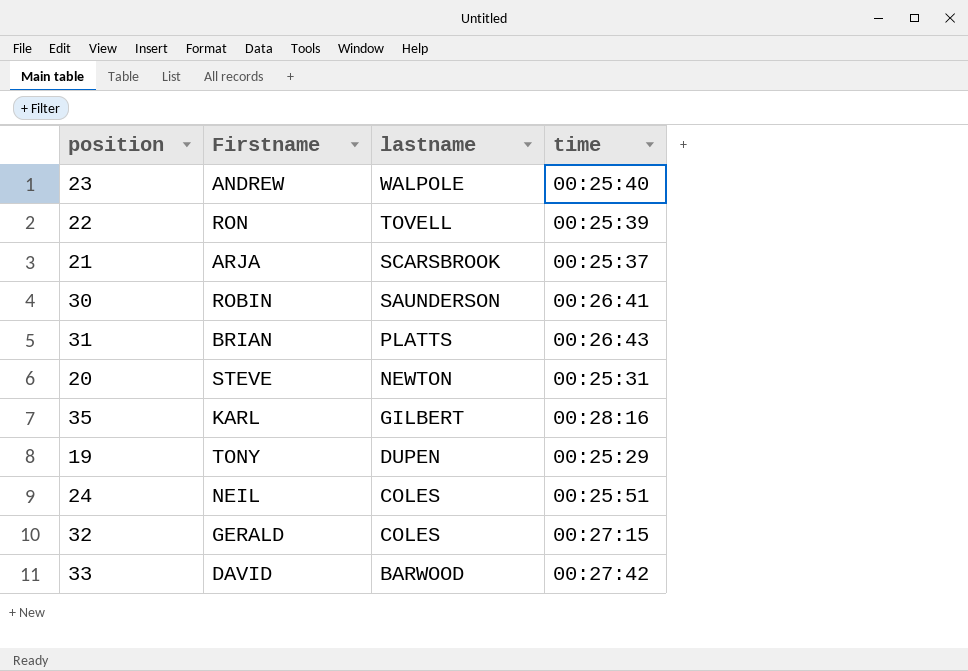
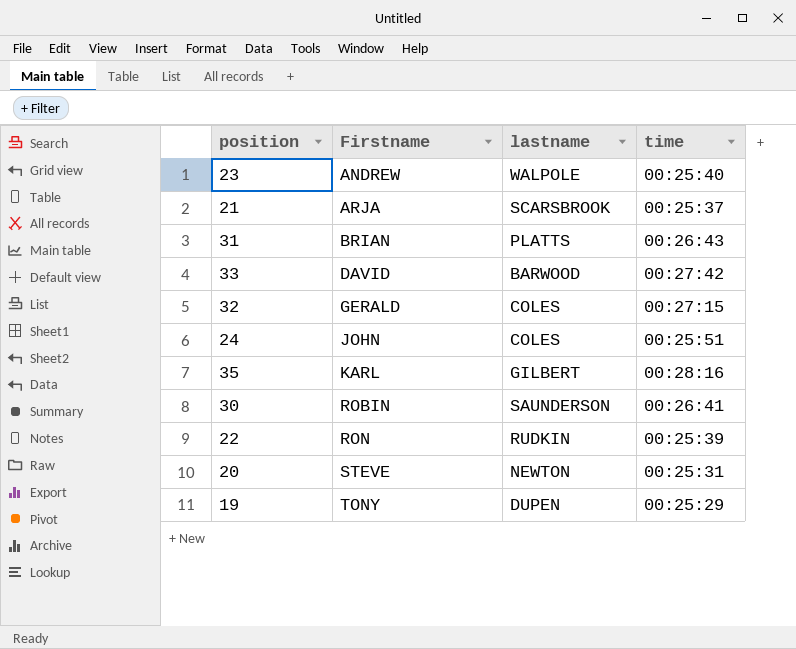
row order: lastname descending -> Firstname ascending
24 | Firstname: NEIL -> JOHN
22 | lastname: TOVELL -> RUDKIN

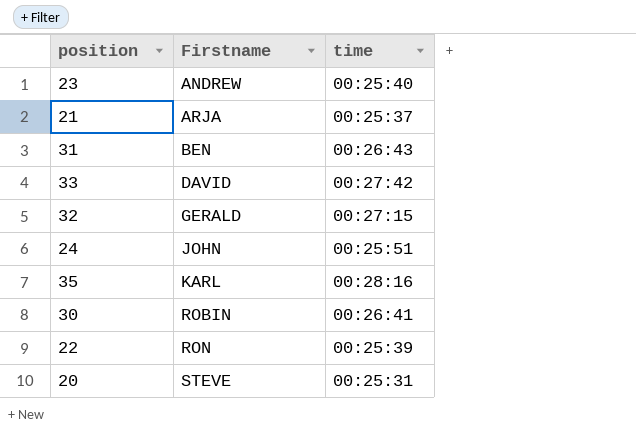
column lastname | position: 3 -> none
row 19: TONY | DUPEN | 00:25:29 -> none
31 | Firstname: BRIAN -> BEN

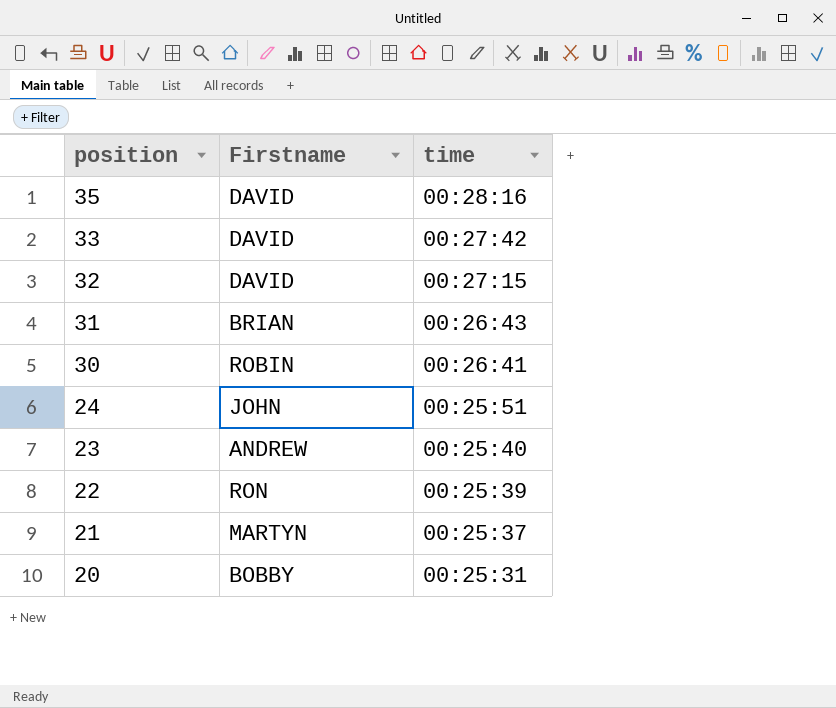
row order: Firstname ascending -> position descending
35 | Firstname: KARL -> DAVID
32 | Firstname: GERALD -> DAVID
31 | Firstname: BEN -> BRIAN
21 | Firstname: ARJA -> MARTYN
20 | Firstname: STEVE -> BOBBY

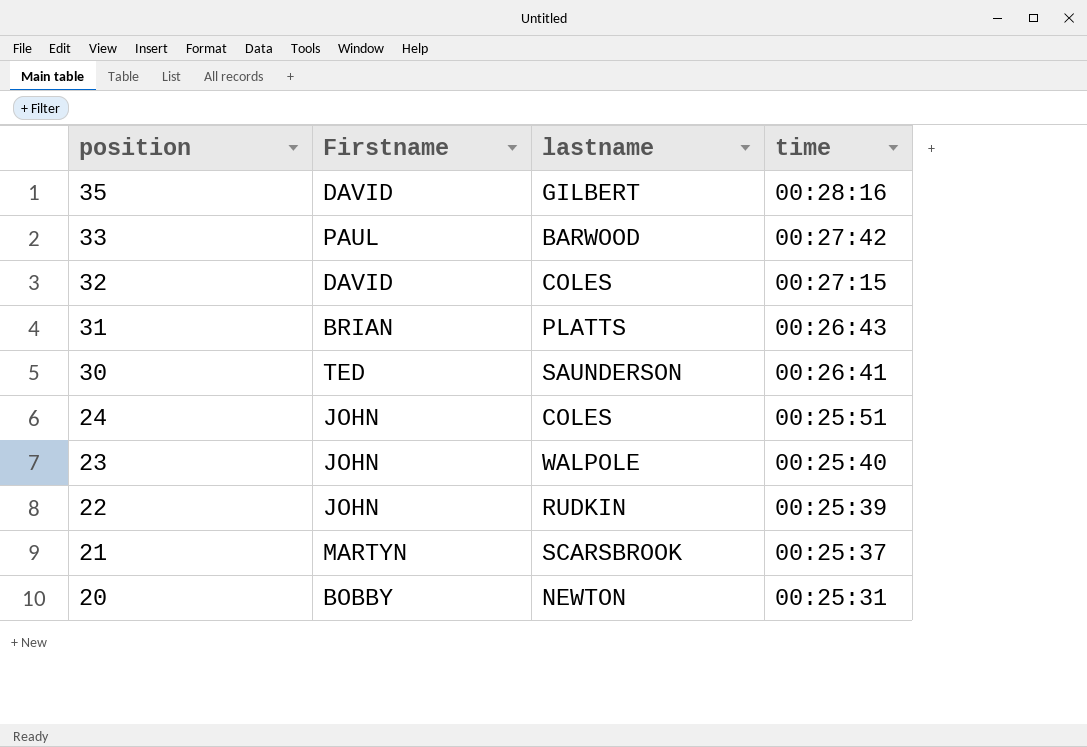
column lastname | position: none -> 3
33 | Firstname: DAVID -> PAUL
30 | Firstname: ROBIN -> TED
23 | Firstname: ANDREW -> JOHN
22 | Firstname: RON -> JOHN

